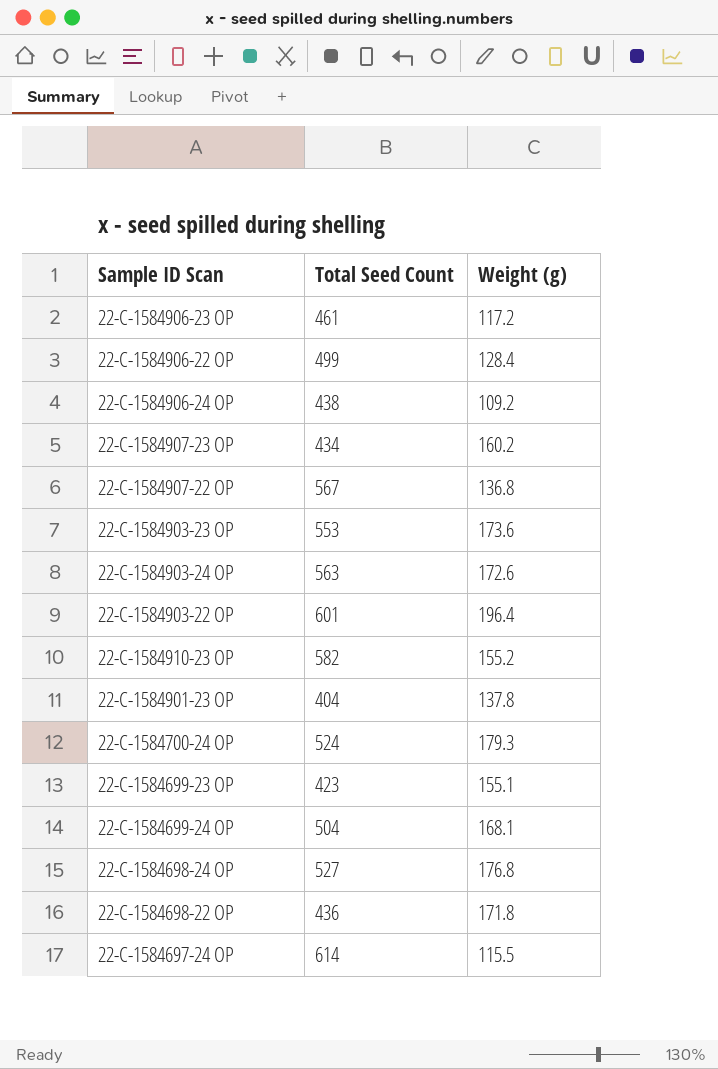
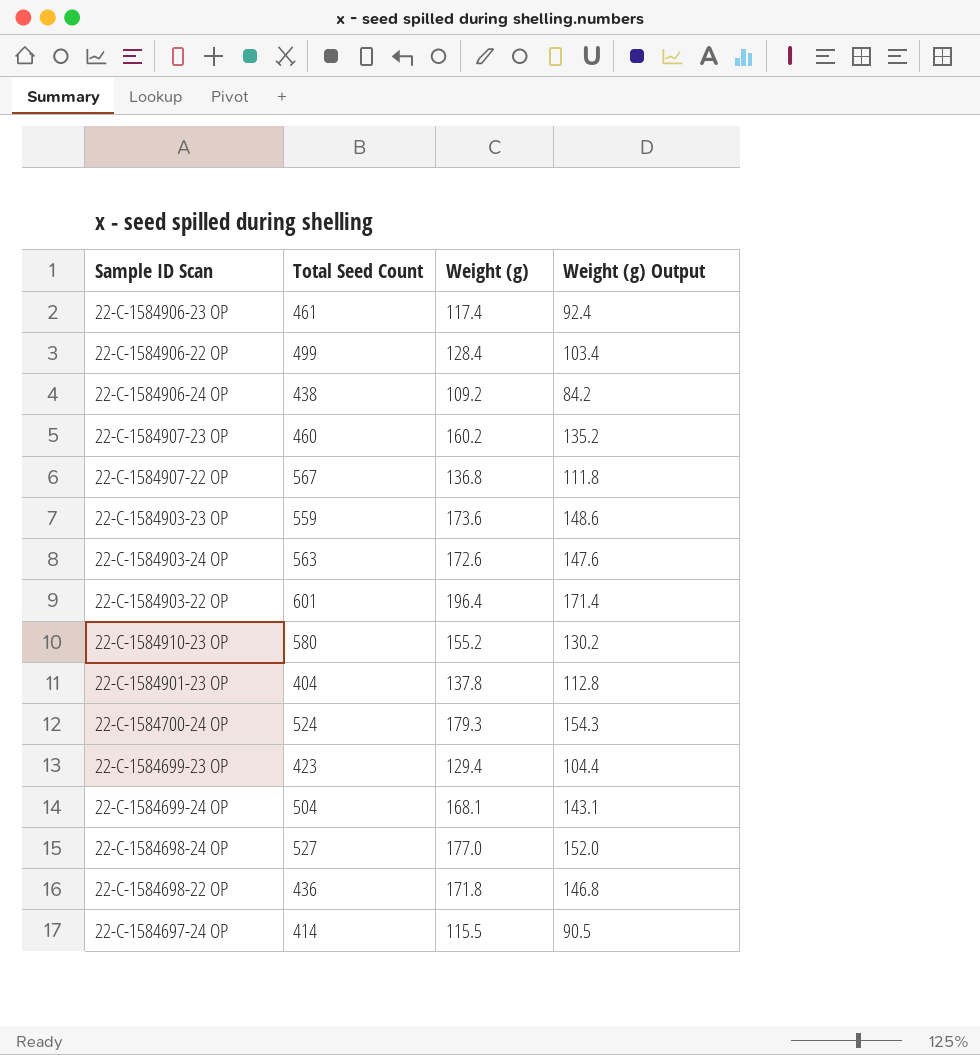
column Weight (g) Output | formula: none -> [Weight (g)] - 25
22-C-1584906-23 OP | Weight (g): 117.2 -> 117.4
22-C-1584907-23 OP | Total Seed Count: 434 -> 460
22-C-1584903-23 OP | Total Seed Count: 553 -> 559
22-C-1584910-23 OP | Total Seed Count: 582 -> 580
22-C-1584699-23 OP | Weight (g): 155.1 -> 129.4
22-C-1584698-24 OP | Weight (g): 176.8 -> 177.0
22-C-1584697-24 OP | Total Seed Count: 614 -> 414

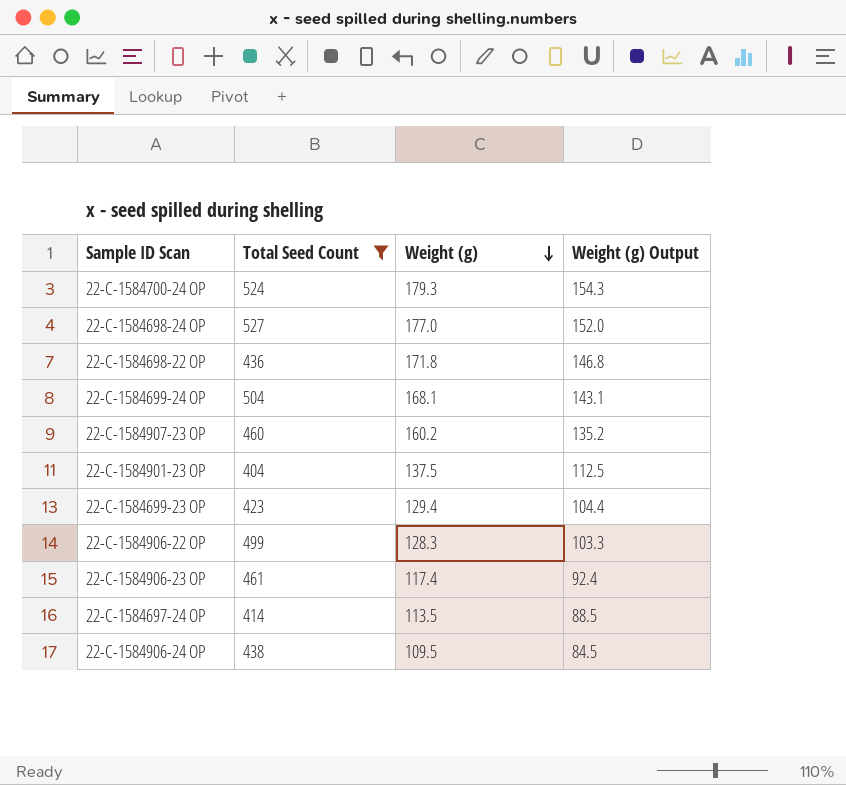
filter: none -> Total Seed Count <= 527
row order: none -> Weight (g) descending
22-C-1584901-23 OP | Weight (g): 137.8 -> 137.5
22-C-1584901-23 OP | Weight (g) Output: 112.8 -> 112.5
22-C-1584906-22 OP | Weight (g): 128.4 -> 128.3
22-C-1584906-22 OP | Weight (g) Output: 103.4 -> 103.3
22-C-1584697-24 OP | Weight (g): 115.5 -> 113.5
22-C-1584697-24 OP | Weight (g) Output: 90.5 -> 88.5
22-C-1584906-24 OP | Weight (g): 109.2 -> 109.5
22-C-1584906-24 OP | Weight (g) Output: 84.2 -> 84.5

